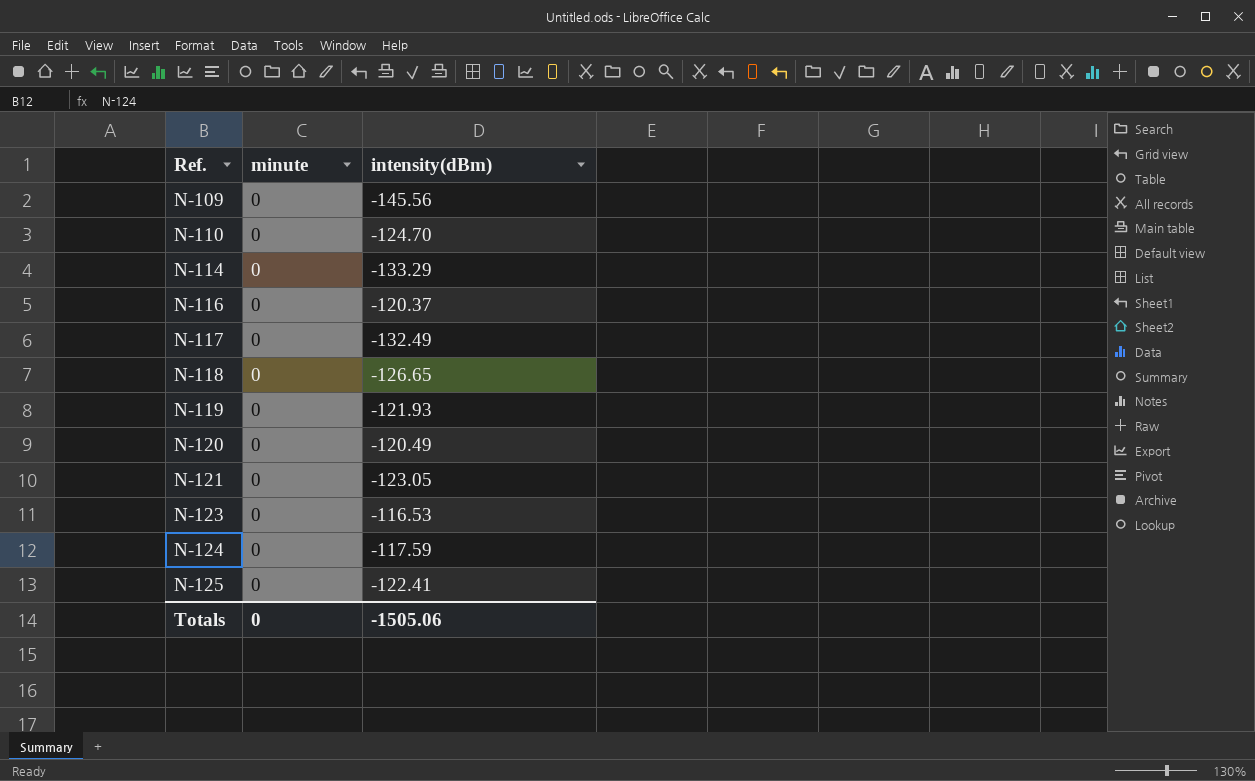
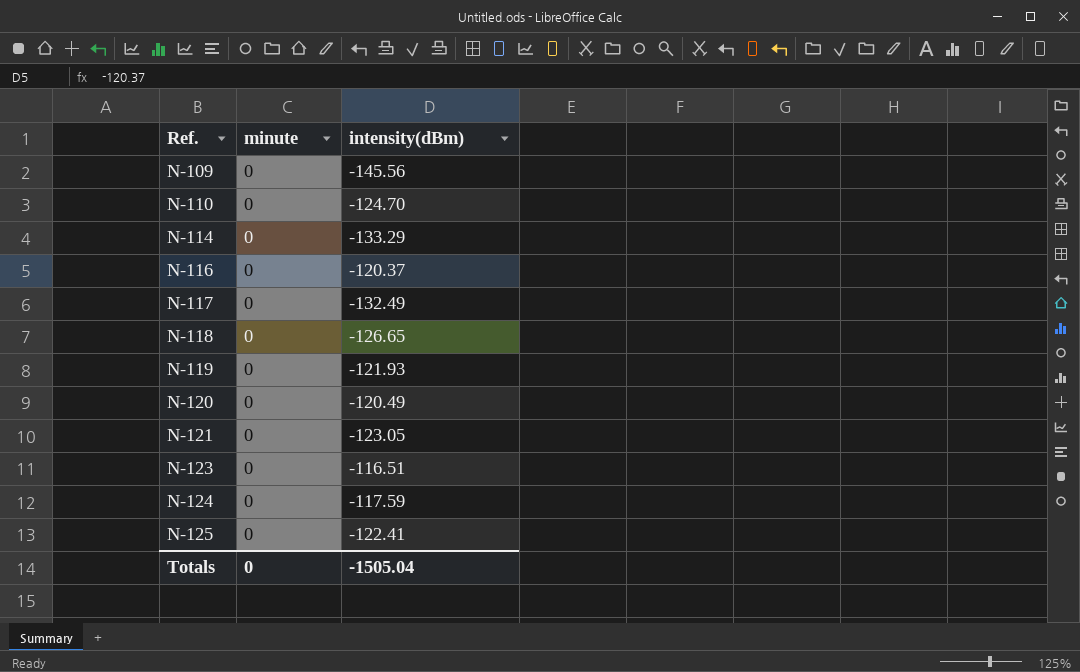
N-123 | intensity(dBm): -116.53 -> -116.51
Totals | intensity(dBm): -1505.06 -> -1505.04

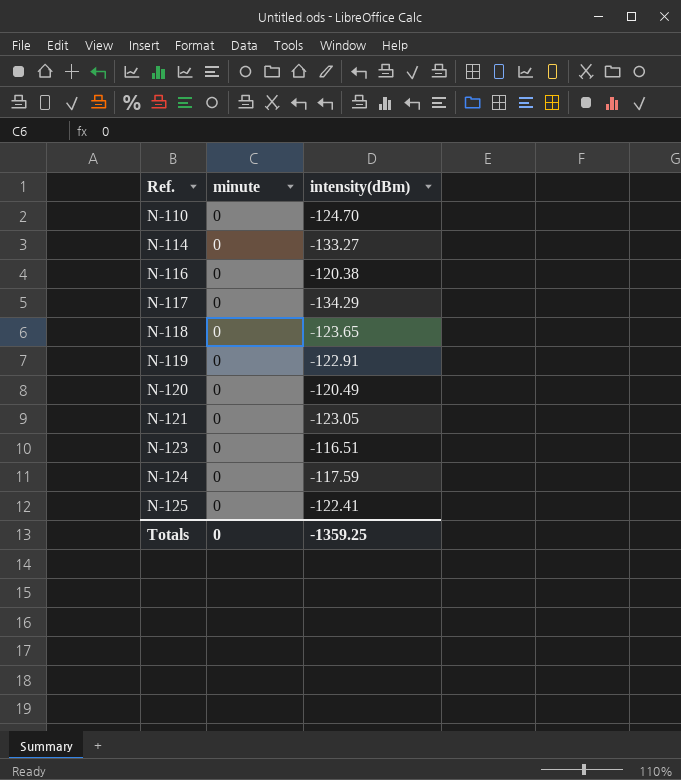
row N-109: 0 | -145.56 -> none
N-114 | intensity(dBm): -133.29 -> -133.27
N-116 | intensity(dBm): -120.37 -> -120.38
N-117 | intensity(dBm): -132.49 -> -134.29
N-118 | intensity(dBm): -126.65 -> -123.65
N-119 | intensity(dBm): -121.93 -> -122.91
Totals | intensity(dBm): -1505.04 -> -1359.25

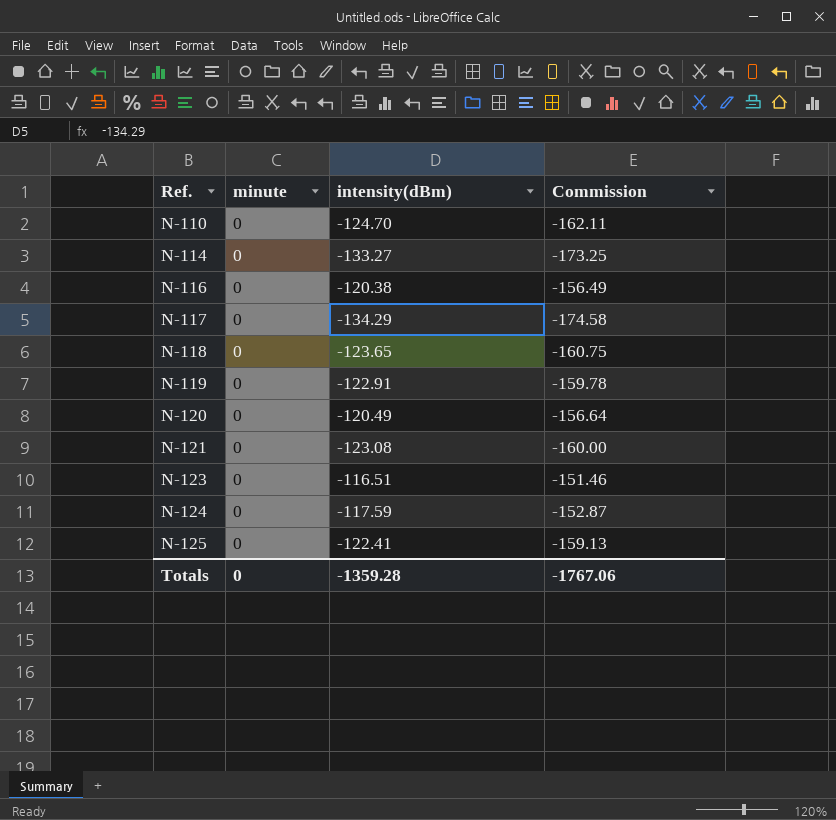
column Commission | formula: none -> [intensity(dBm)] * 1.3
N-121 | intensity(dBm): -123.05 -> -123.08
Totals | intensity(dBm): -1359.25 -> -1359.28

